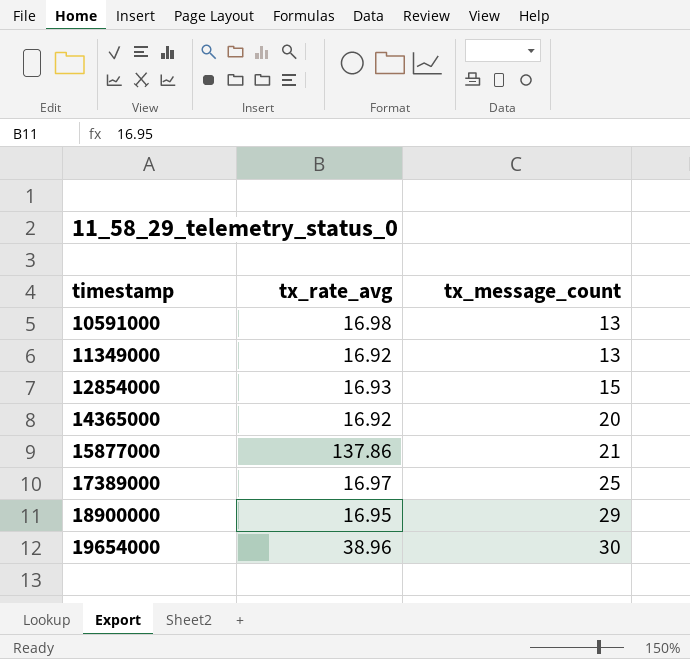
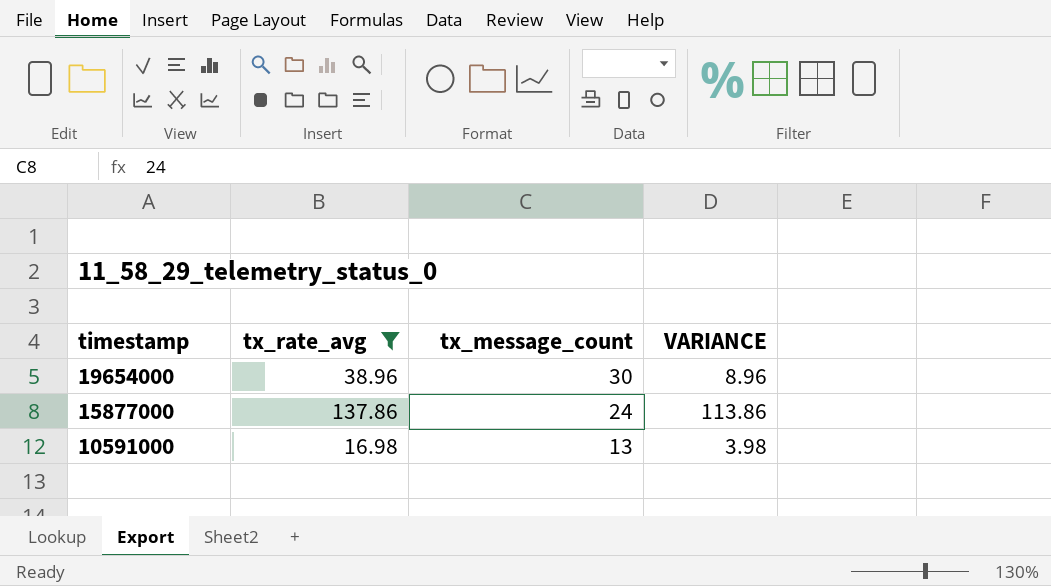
filter: none -> tx_rate_avg >= 16.98
row order: timestamp ascending -> timestamp descending
column VARIANCE | formula: none -> [tx_rate_avg] - [tx_message_count]
15877000 | tx_message_count: 21 -> 24

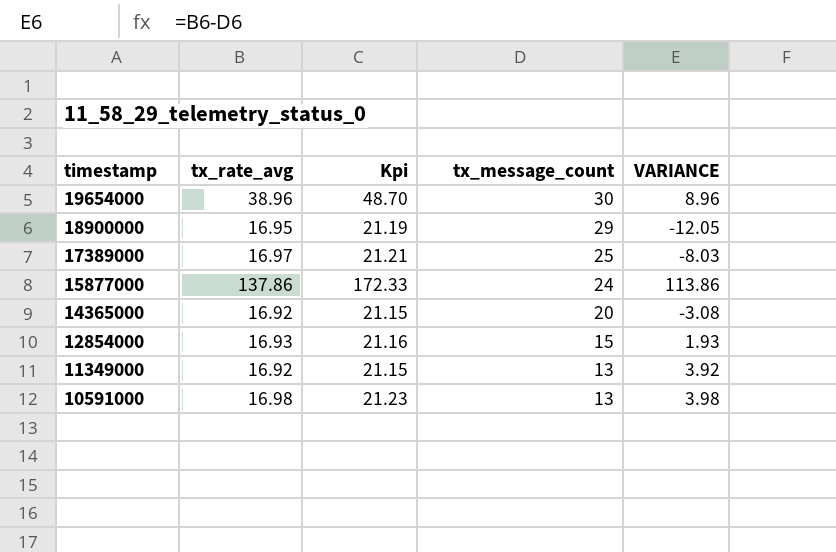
filter: tx_rate_avg >= 16.98 -> none
column Kpi | formula: none -> [tx_rate_avg] * 1.25

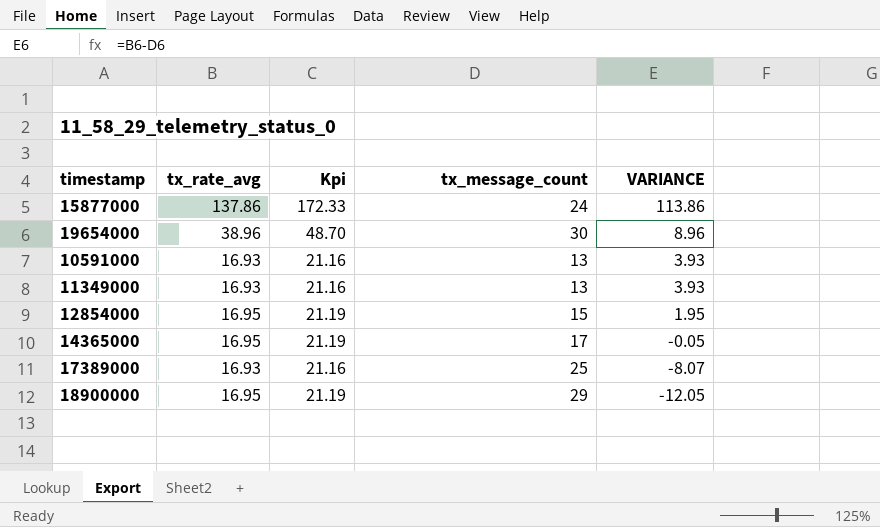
row order: timestamp descending -> VARIANCE descending
10591000 | tx_rate_avg: 16.98 -> 16.93
10591000 | Kpi: 21.23 -> 21.16
10591000 | VARIANCE: 3.98 -> 3.93
11349000 | tx_rate_avg: 16.92 -> 16.93
11349000 | Kpi: 21.15 -> 21.16
11349000 | VARIANCE: 3.92 -> 3.93
12854000 | tx_rate_avg: 16.93 -> 16.95
12854000 | Kpi: 21.16 -> 21.19
12854000 | VARIANCE: 1.93 -> 1.95
14365000 | tx_rate_avg: 16.92 -> 16.95
14365000 | Kpi: 21.15 -> 21.19
14365000 | tx_message_count: 20 -> 17
14365000 | VARIANCE: -3.08 -> -0.05
17389000 | tx_rate_avg: 16.97 -> 16.93
17389000 | Kpi: 21.21 -> 21.16
17389000 | VARIANCE: -8.03 -> -8.07

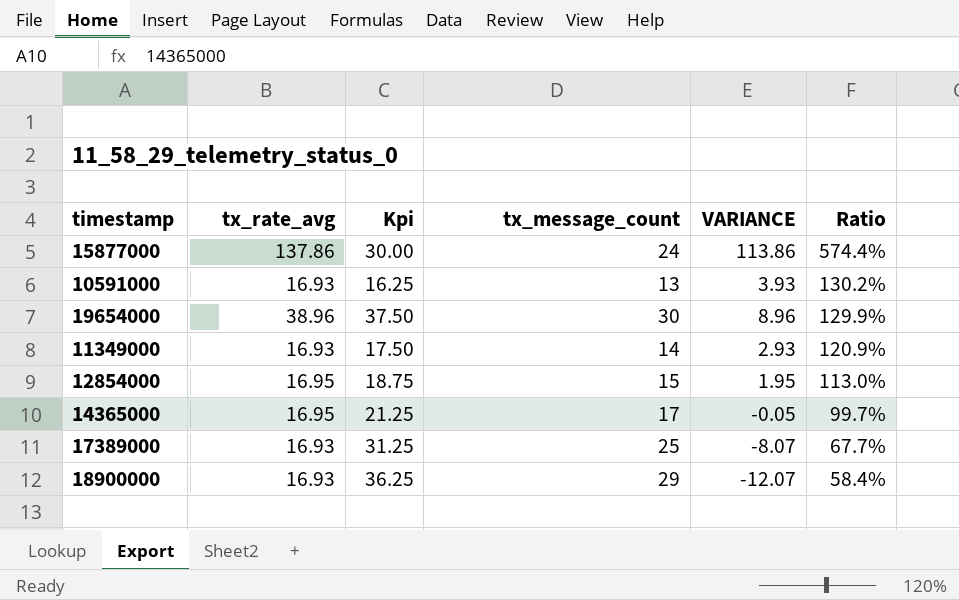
row order: VARIANCE descending -> Ratio descending
column Kpi | formula: [tx_rate_avg] * 1.25 -> [tx_message_count] * 1.25
column Ratio | formula: none -> [tx_rate_avg] / [tx_message_count]
11349000 | tx_message_count: 13 -> 14
11349000 | VARIANCE: 3.93 -> 2.93
18900000 | tx_rate_avg: 16.95 -> 16.93
18900000 | VARIANCE: -12.05 -> -12.07

